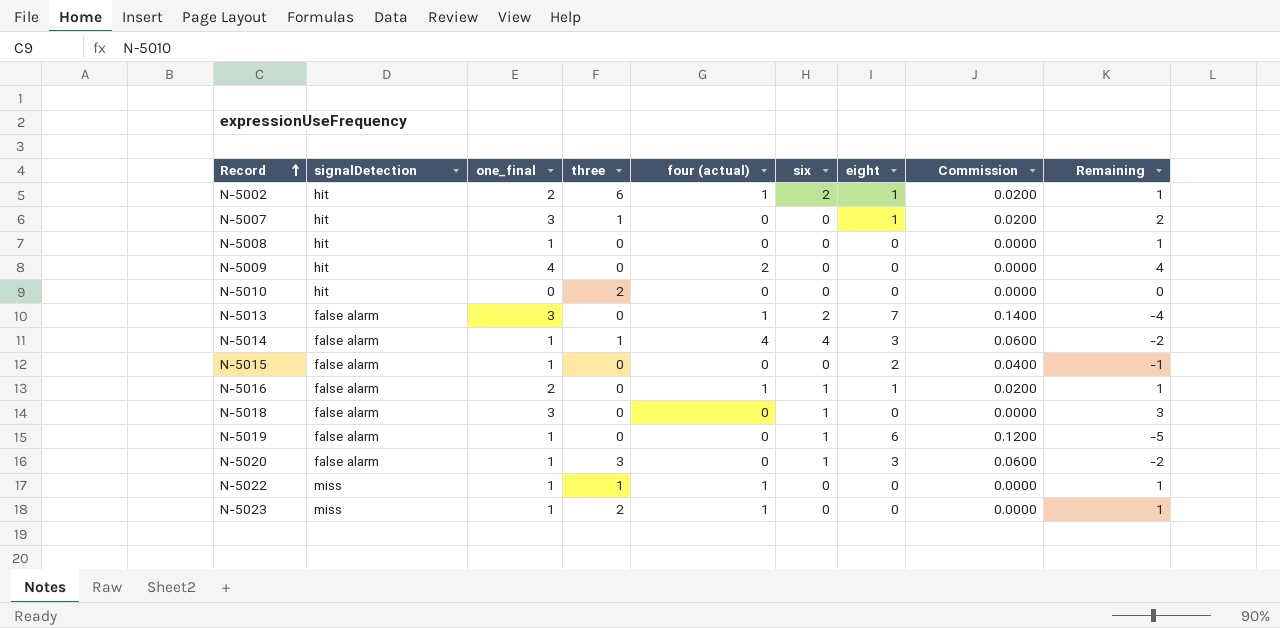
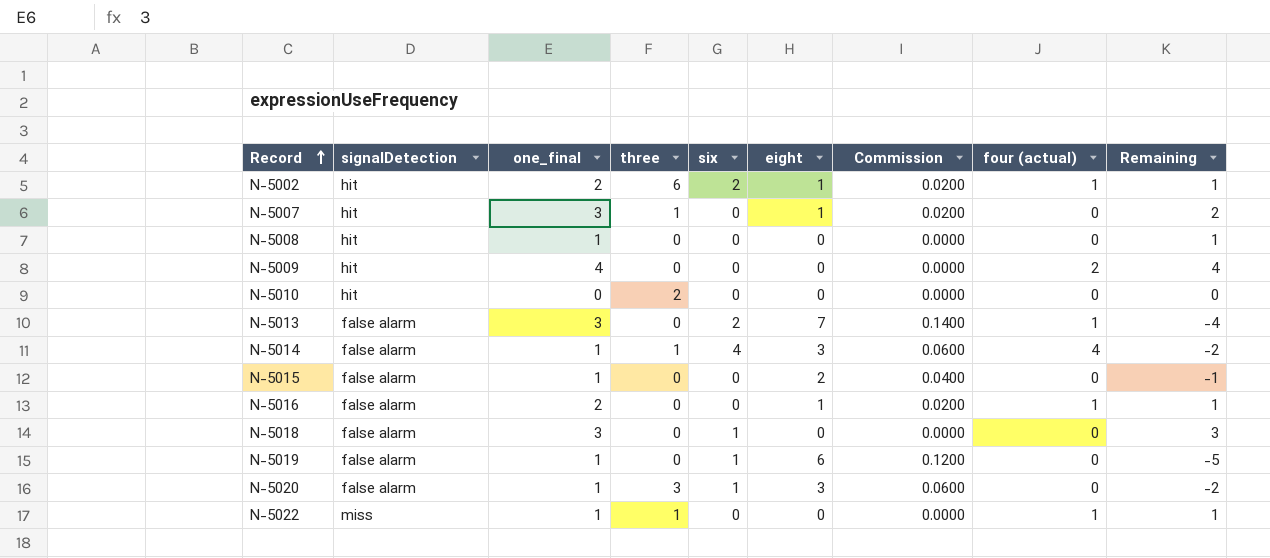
column four (actual) | position: 5 -> 8
row N-5023: miss | 1 | 2 | 1 | 0 | 0 | 0.0000 | 1 -> none
N-5016 | six: 1 -> 0

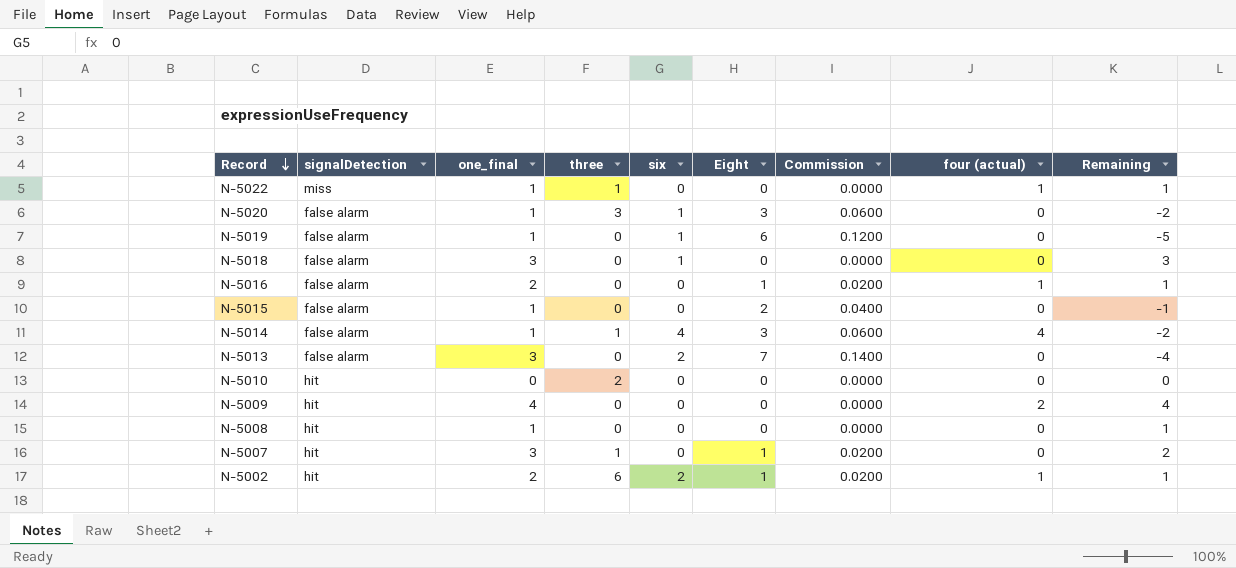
row order: Record ascending -> Record descending
column name: eight -> Eight
N-5013 | four (actual): 1 -> 0

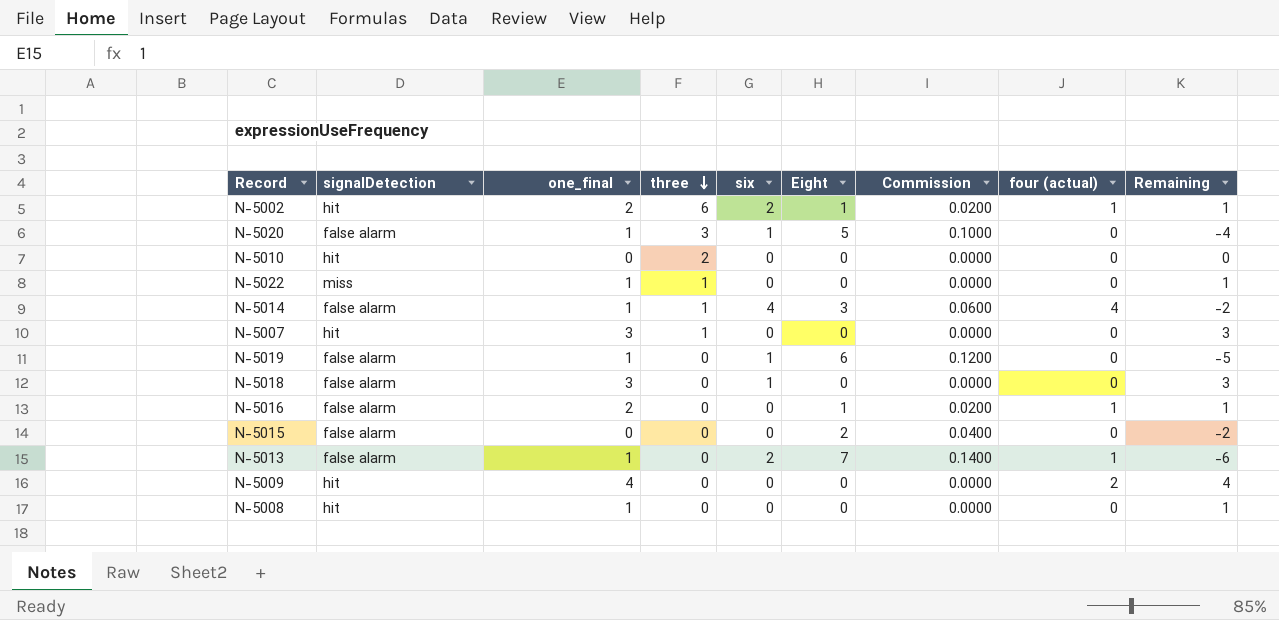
row order: Record descending -> three descending
N-5020 | Eight: 3 -> 5
N-5020 | Commission: 0.0600 -> 0.1000
N-5020 | Remaining: -2 -> -4
N-5022 | four (actual): 1 -> 0
N-5007 | Eight: 1 -> 0
N-5007 | Commission: 0.0200 -> 0.0000
N-5007 | Remaining: 2 -> 3
N-5015 | one_final: 1 -> 0
N-5015 | Remaining: -1 -> -2
N-5013 | one_final: 3 -> 1
N-5013 | four (actual): 0 -> 1
N-5013 | Remaining: -4 -> -6

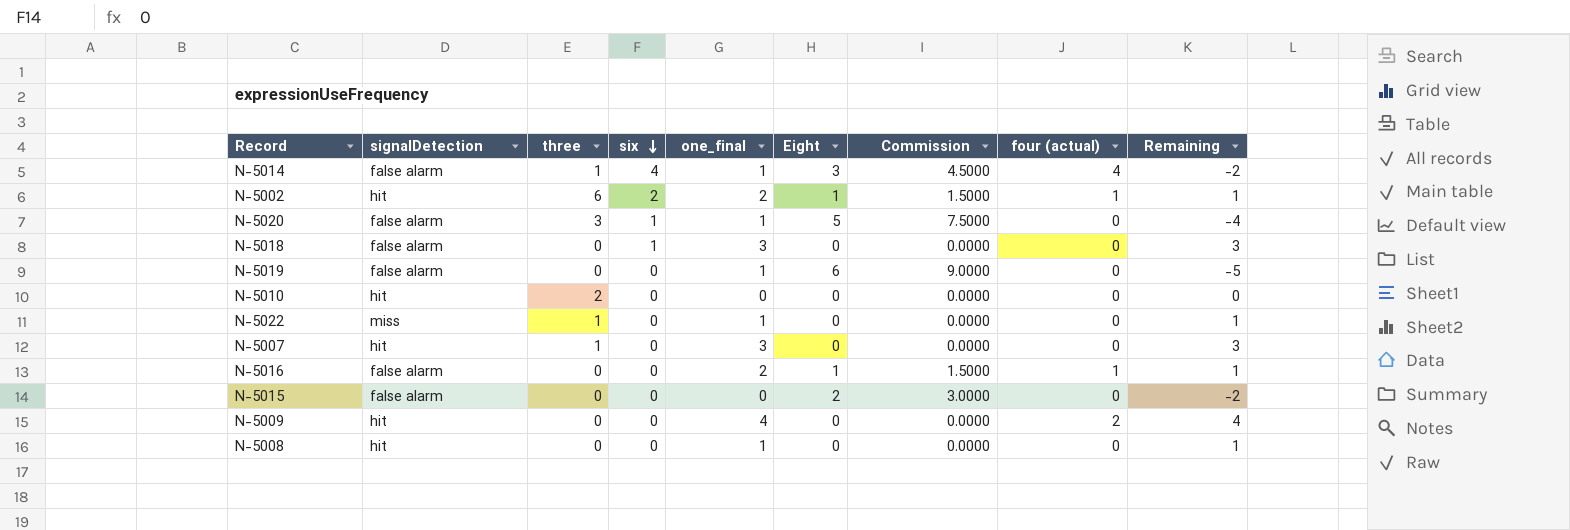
row order: three descending -> six descending
column one_final | position: 3 -> 5
column Commission | formula: [Eight] * 0.02 -> [Eight] * 1.5
row N-5013: false alarm | 1 | 0 | 2 | 7 | 0.1400 | 1 | -6 -> none
N-5019 | six: 1 -> 0

